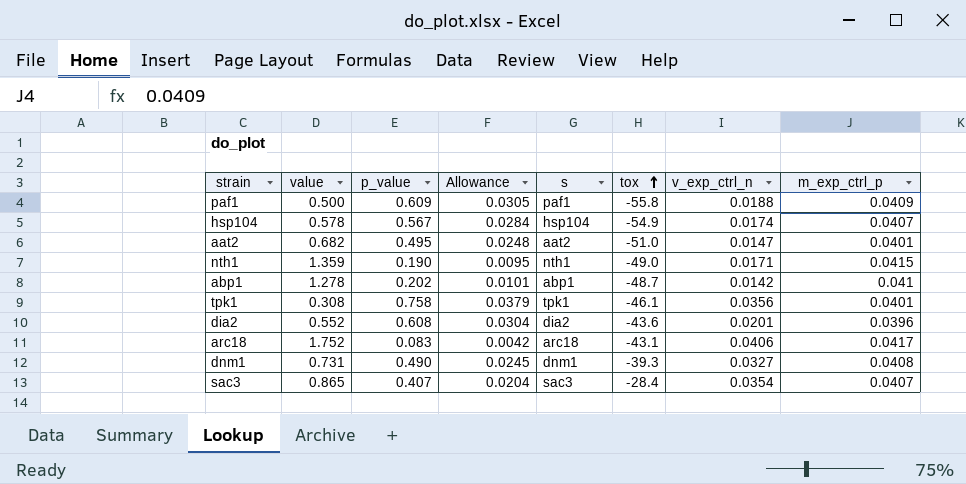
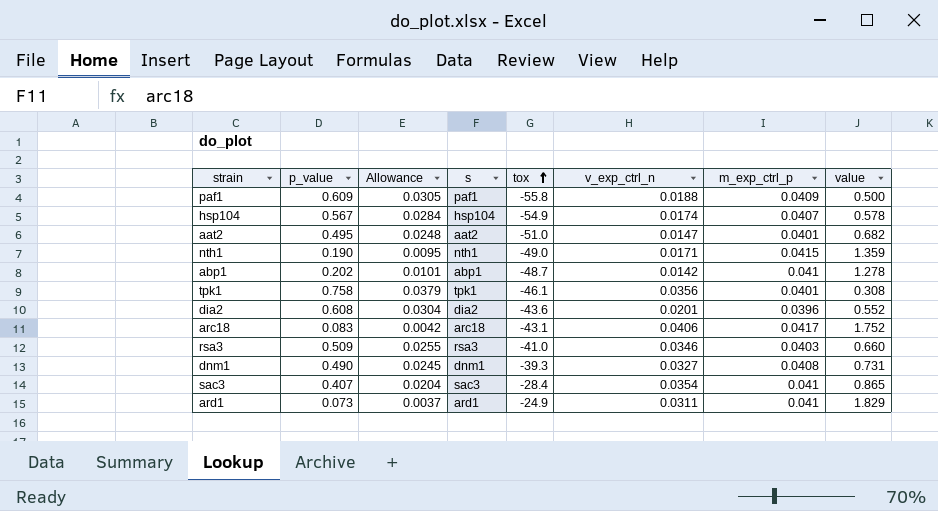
column value | position: 2 -> 8
row rsa3: none -> 0.509 | 0.0255 | rsa3 | -41.0 | 0.0346 | 0.0403 | 0.660
sac3 | m_exp_ctrl_p: 0.0407 -> 0.041
row ard1: none -> 0.073 | 0.0037 | ard1 | -24.9 | 0.0311 | 0.041 | 1.829

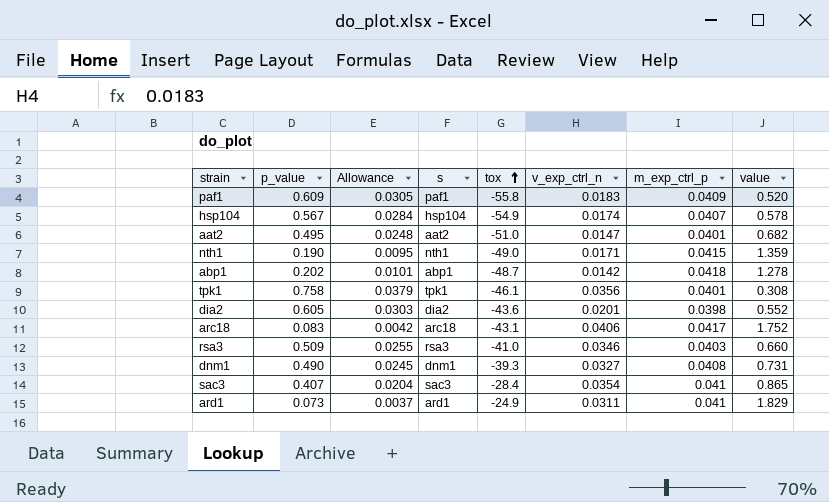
paf1 | v_exp_ctrl_n: 0.0188 -> 0.0183
paf1 | value: 0.500 -> 0.520
abp1 | m_exp_ctrl_p: 0.041 -> 0.0418
dia2 | p_value: 0.608 -> 0.605
dia2 | Allowance: 0.0304 -> 0.0303
dia2 | m_exp_ctrl_p: 0.0396 -> 0.0398

